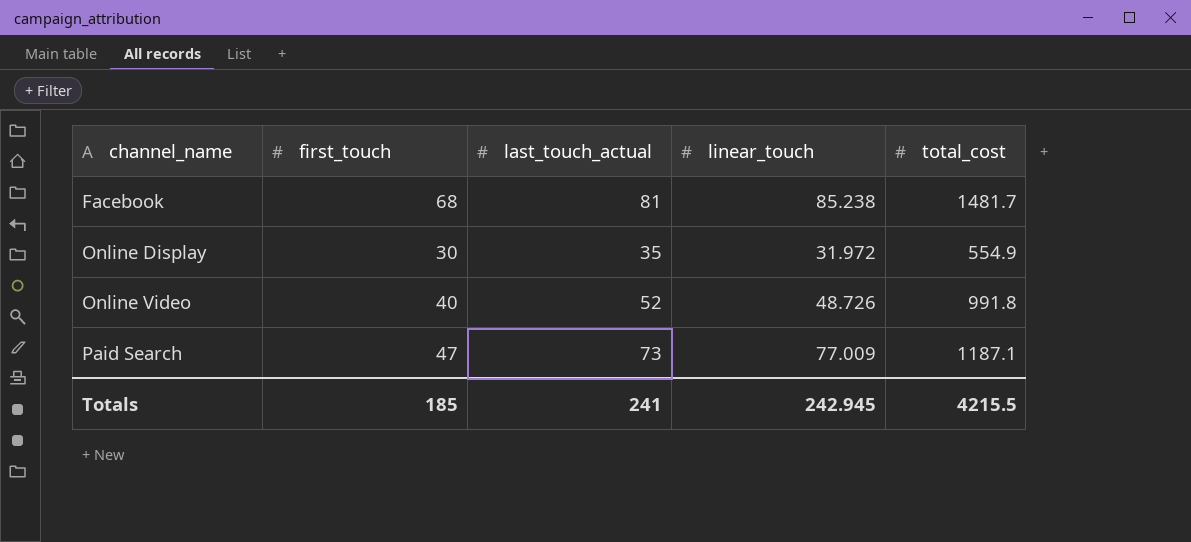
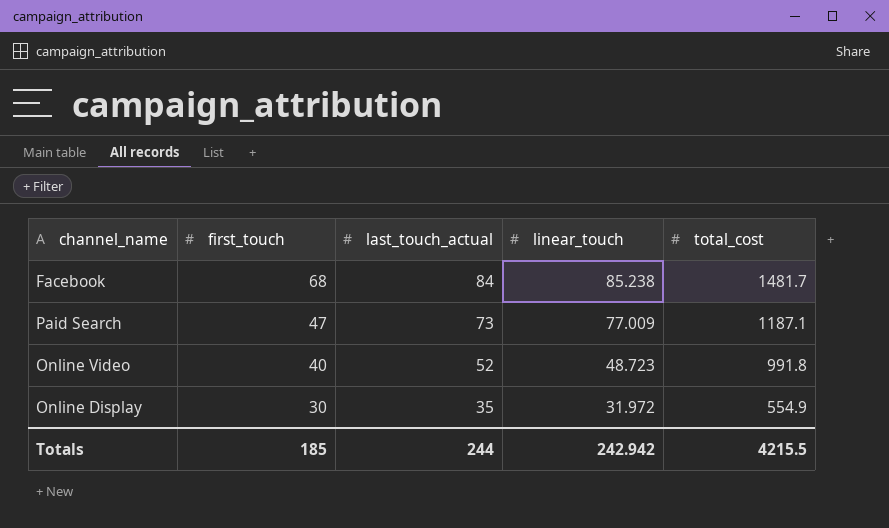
row order: channel_name ascending -> first_touch descending
Facebook | last_touch_actual: 81 -> 84
Online Video | linear_touch: 48.726 -> 48.723
Totals | last_touch_actual: 241 -> 244
Totals | linear_touch: 242.945 -> 242.942

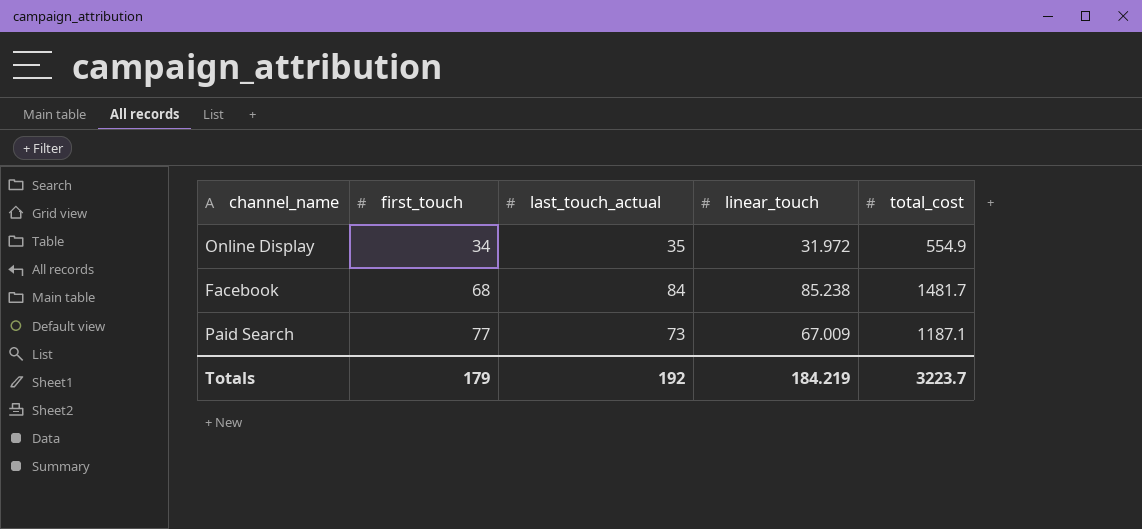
row order: first_touch descending -> first_touch ascending
row Online Video: 40 | 52 | 48.723 | 991.8 -> none
Online Display | first_touch: 30 -> 34
Paid Search | first_touch: 47 -> 77
Paid Search | linear_touch: 77.009 -> 67.009
Totals | first_touch: 185 -> 179
Totals | last_touch_actual: 244 -> 192
Totals | linear_touch: 242.942 -> 184.219
Totals | total_cost: 4215.5 -> 3223.7

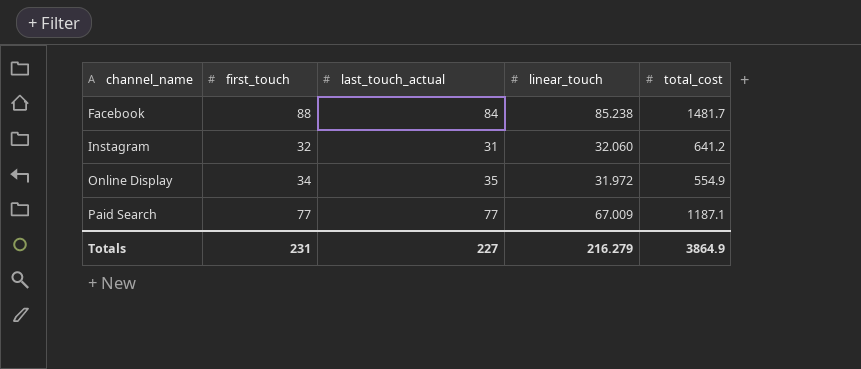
row order: first_touch ascending -> channel_name ascending
Facebook | first_touch: 68 -> 88
row Instagram: none -> 32 | 31 | 32.060 | 641.2
Paid Search | last_touch_actual: 73 -> 77
Totals | first_touch: 179 -> 231
Totals | last_touch_actual: 192 -> 227
Totals | linear_touch: 184.219 -> 216.279
Totals | total_cost: 3223.7 -> 3864.9

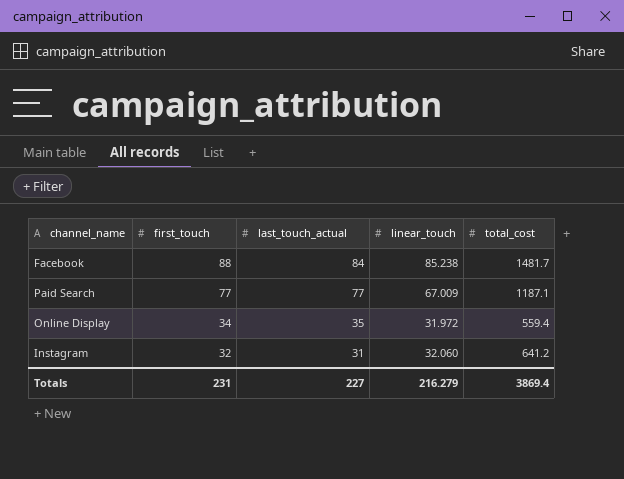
row order: channel_name ascending -> first_touch descending
Online Display | total_cost: 554.9 -> 559.4
Totals | total_cost: 3864.9 -> 3869.4

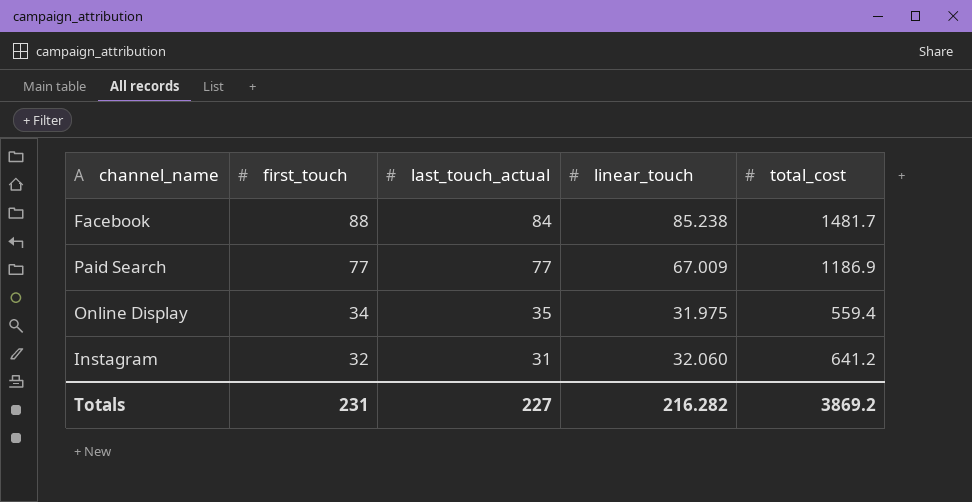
Paid Search | total_cost: 1187.1 -> 1186.9
Online Display | linear_touch: 31.972 -> 31.975
Totals | linear_touch: 216.279 -> 216.282
Totals | total_cost: 3869.4 -> 3869.2

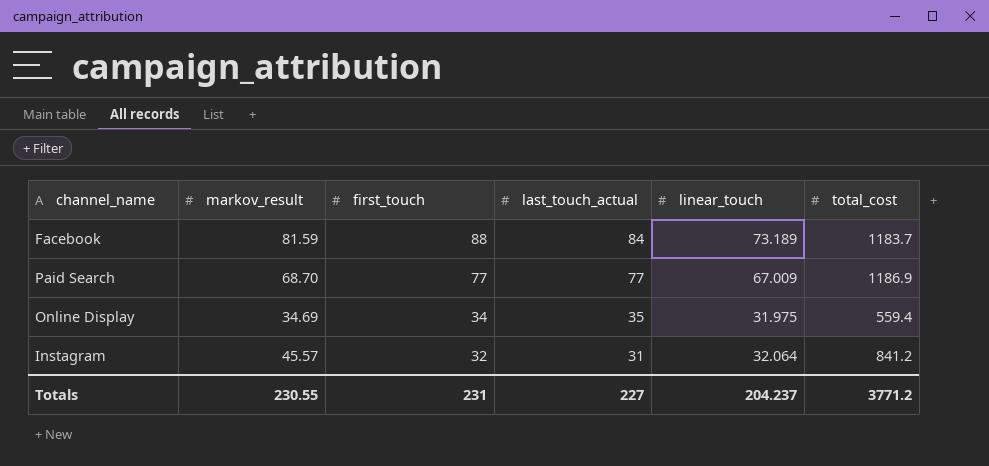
column markov_result | position: none -> 2
Facebook | linear_touch: 85.238 -> 73.189
Facebook | total_cost: 1481.7 -> 1183.7
Instagram | linear_touch: 32.060 -> 32.064
Instagram | total_cost: 641.2 -> 841.2
Totals | linear_touch: 216.282 -> 204.237
Totals | total_cost: 3869.2 -> 3771.2

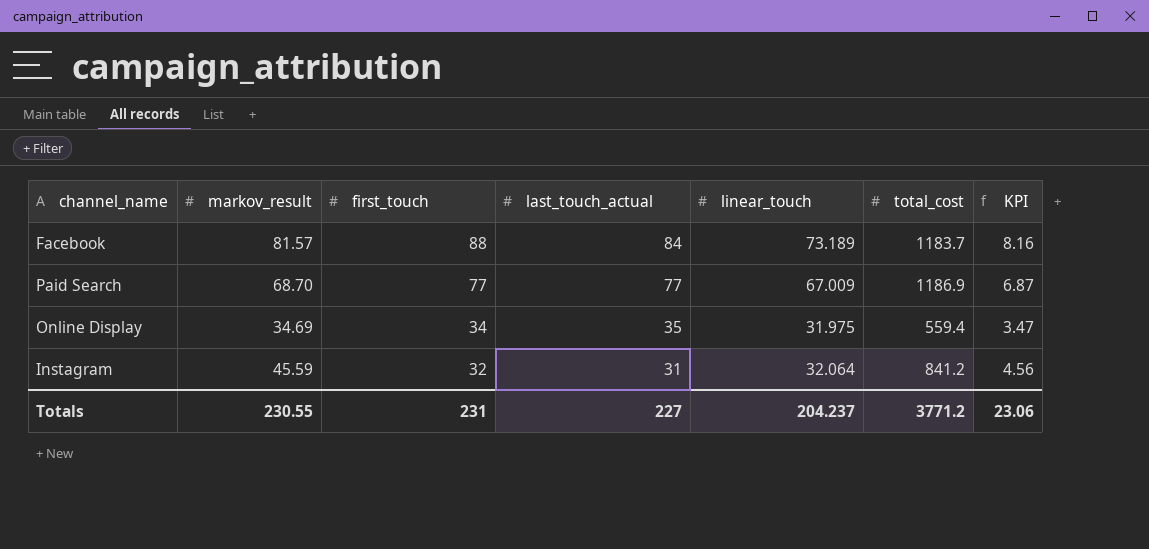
column KPI | formula: none -> [markov_result] * 0.1
Facebook | markov_result: 81.59 -> 81.57
Instagram | markov_result: 45.57 -> 45.59

